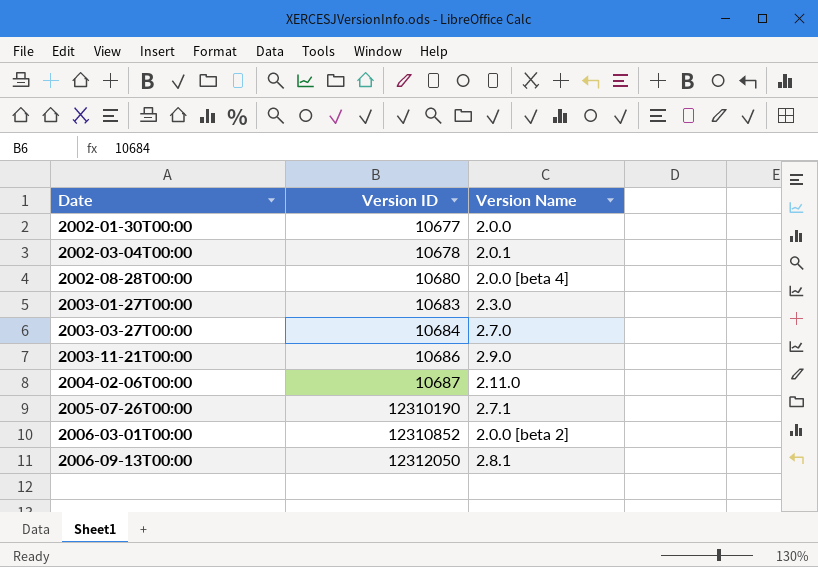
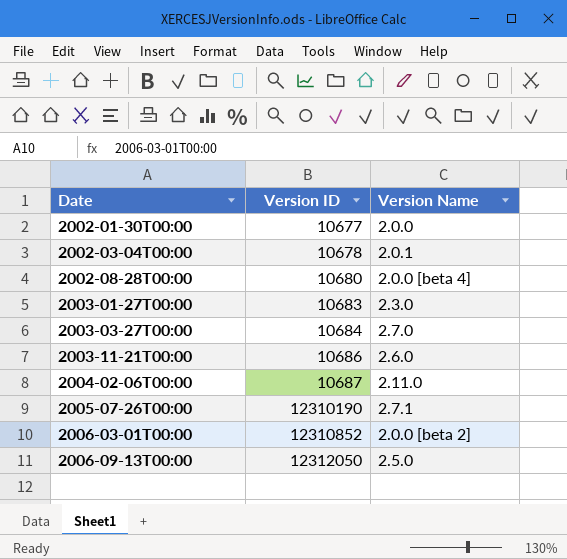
2003-11-21T00:00 | Version Name: 2.9.0 -> 2.6.0
2006-09-13T00:00 | Version Name: 2.8.1 -> 2.5.0

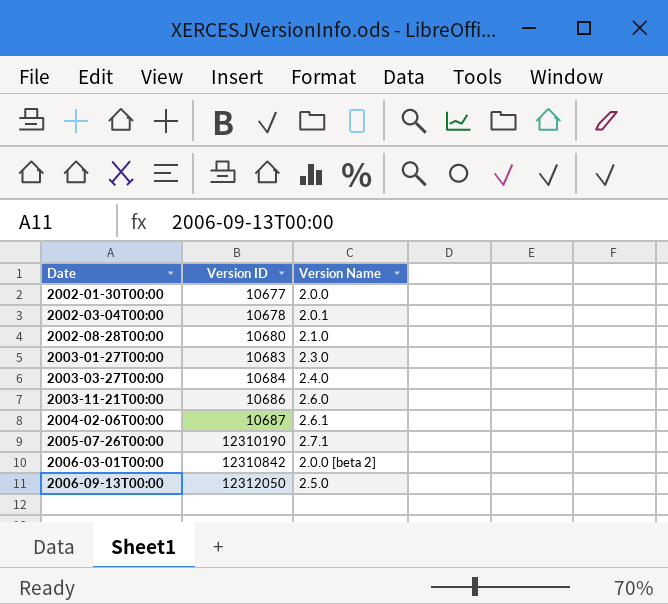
2002-08-28T00:00 | Version Name: 2.0.0 [beta 4] -> 2.1.0
2003-03-27T00:00 | Version Name: 2.7.0 -> 2.4.0
2004-02-06T00:00 | Version Name: 2.11.0 -> 2.6.1
2006-03-01T00:00 | Version ID: 12310852 -> 12310842

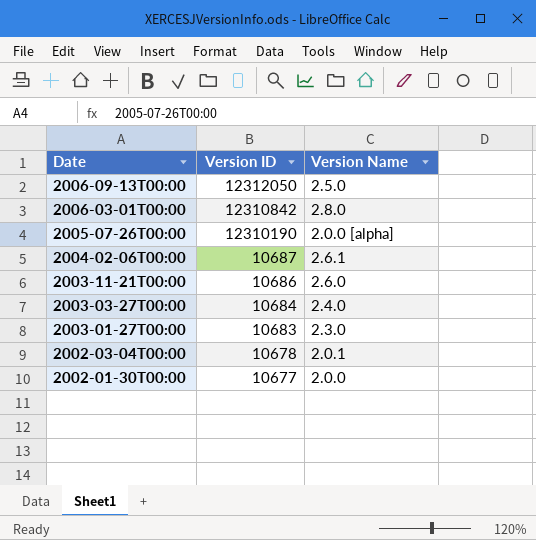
row order: Date ascending -> Date descending
row 2002-08-28T00:00: 10680 | 2.1.0 -> none
2006-03-01T00:00 | Version Name: 2.0.0 [beta 2] -> 2.8.0
2005-07-26T00:00 | Version Name: 2.7.1 -> 2.0.0 [alpha]

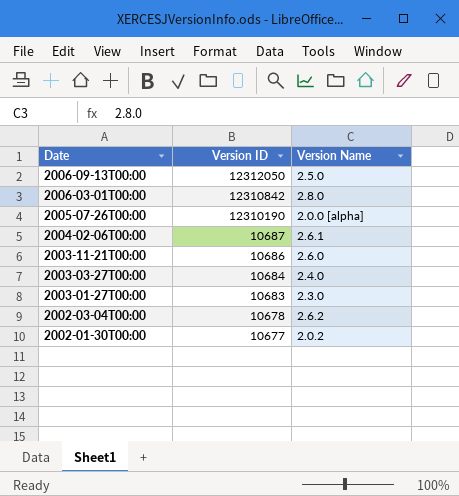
2002-03-04T00:00 | Version Name: 2.0.1 -> 2.6.2
2002-01-30T00:00 | Version Name: 2.0.0 -> 2.0.2

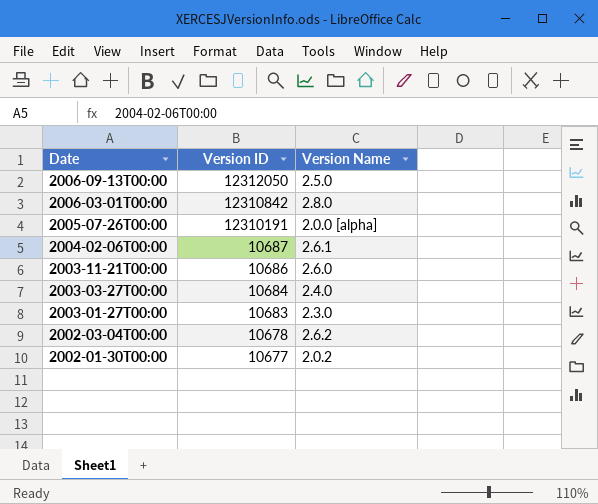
2005-07-26T00:00 | Version ID: 12310190 -> 12310191

